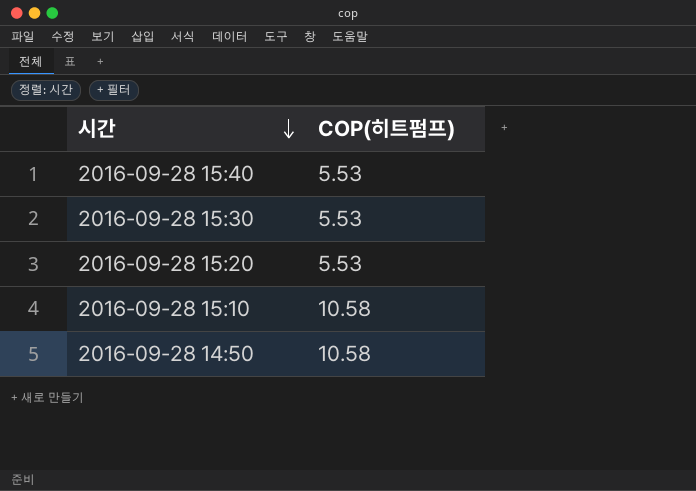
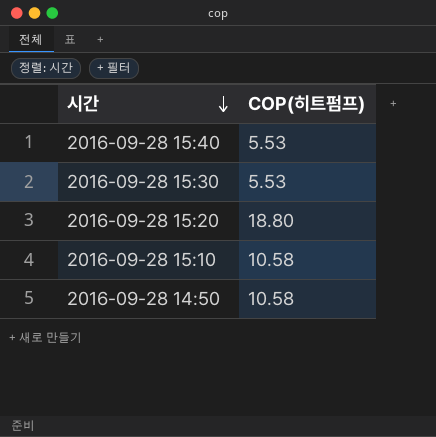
2016-09-28 15:20 | COP(히트펌프): 5.53 -> 18.80

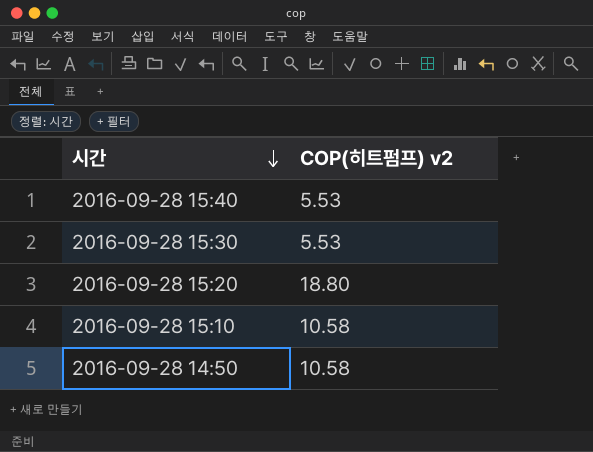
column name: COP(히트펌프) -> COP(히트펌프) v2

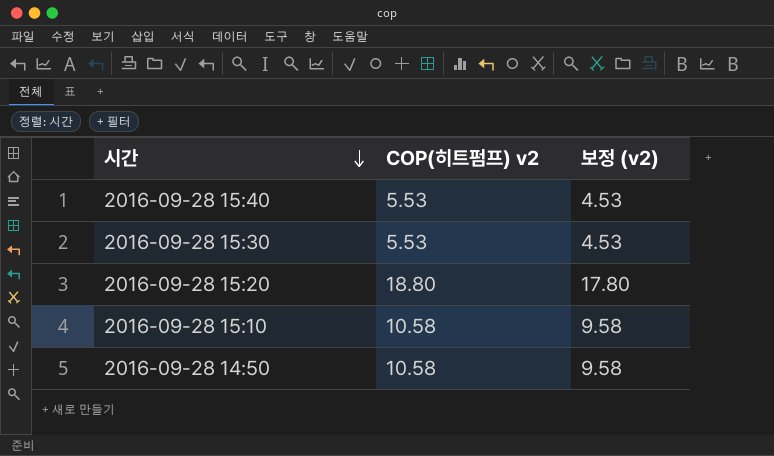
column 보정 (v2) | formula: none -> [COP(히트펌프) v2] - 1

